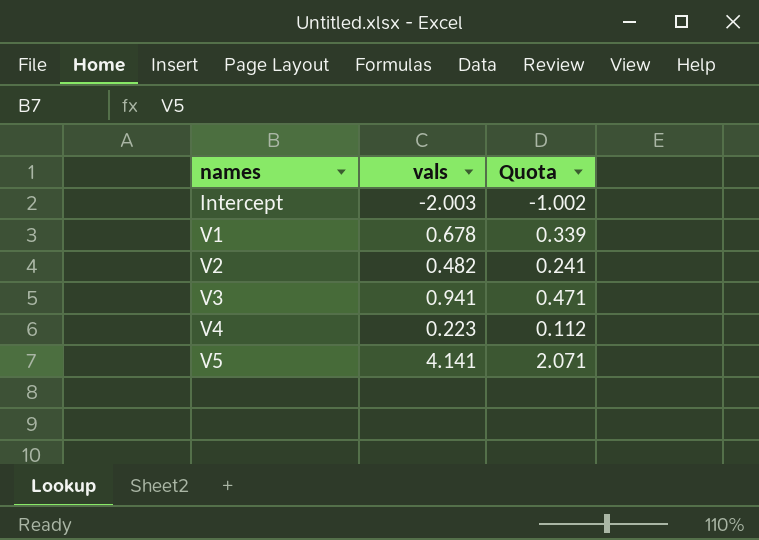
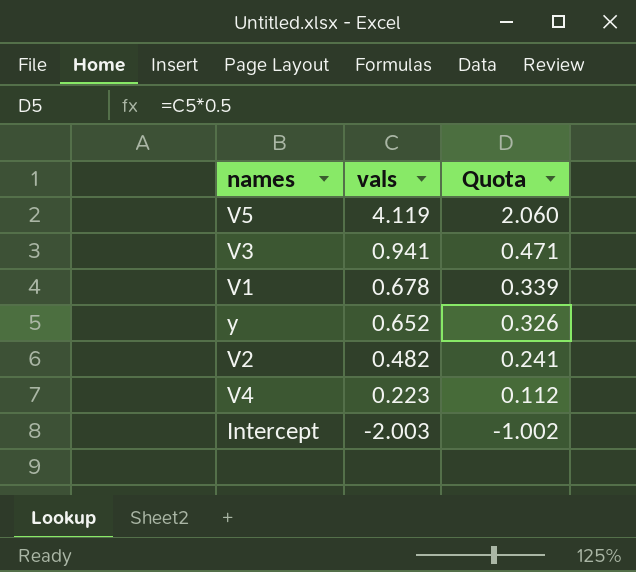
row order: names ascending -> vals descending
V5 | vals: 4.141 -> 4.119
V5 | Quota: 2.071 -> 2.060
row y: none -> 0.652 | 0.326

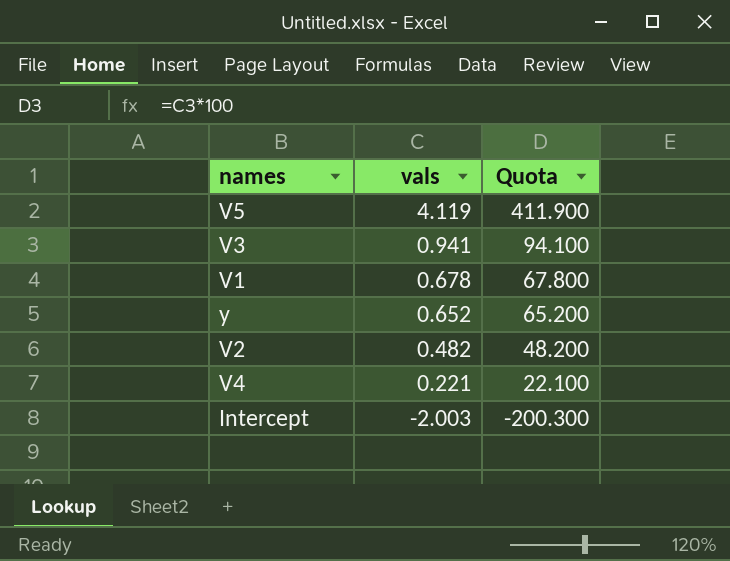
column Quota | formula: [vals] * 0.5 -> [vals] * 100
V4 | vals: 0.223 -> 0.221

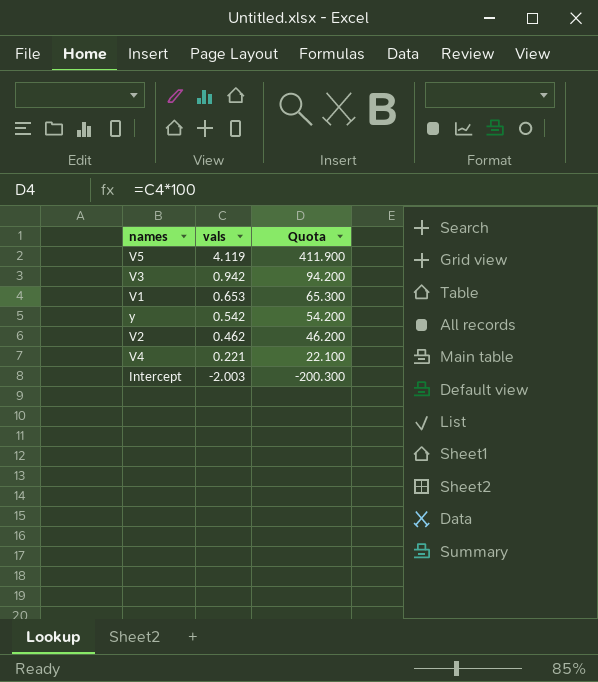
V3 | vals: 0.941 -> 0.942
V3 | Quota: 94.100 -> 94.200
V1 | vals: 0.678 -> 0.653
V1 | Quota: 67.800 -> 65.300
y | vals: 0.652 -> 0.542
y | Quota: 65.200 -> 54.200
V2 | vals: 0.482 -> 0.462
V2 | Quota: 48.200 -> 46.200

